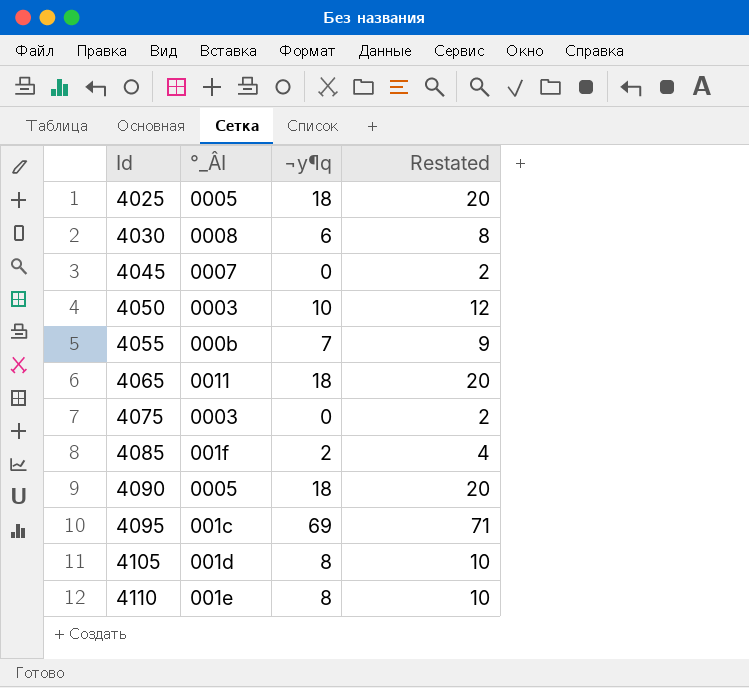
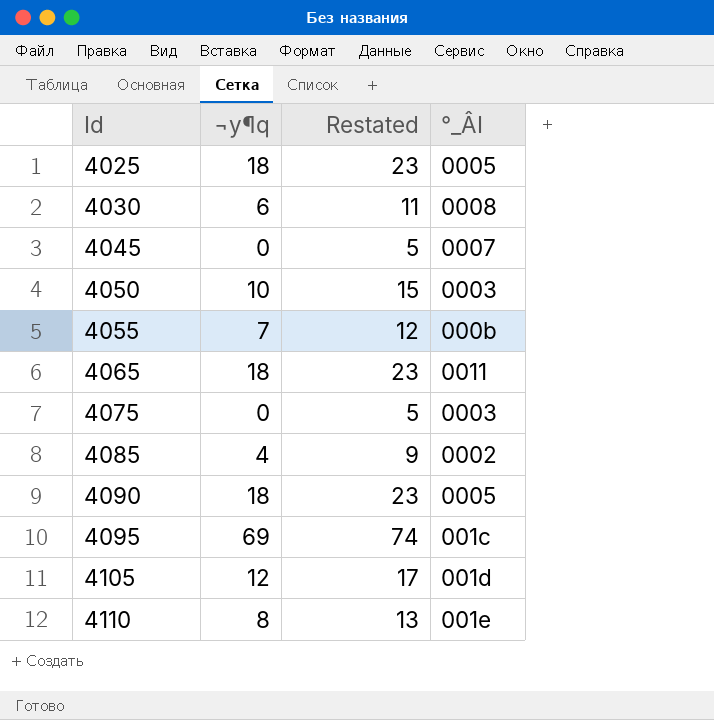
column Restated | formula: [¬y¶q] + 2 -> [¬y¶q] + 5
column °_ÂI | position: 2 -> 4
4085 | ¬y¶q: 2 -> 4
4085 | °_ÂI: 001f -> 0002
4105 | ¬y¶q: 8 -> 12

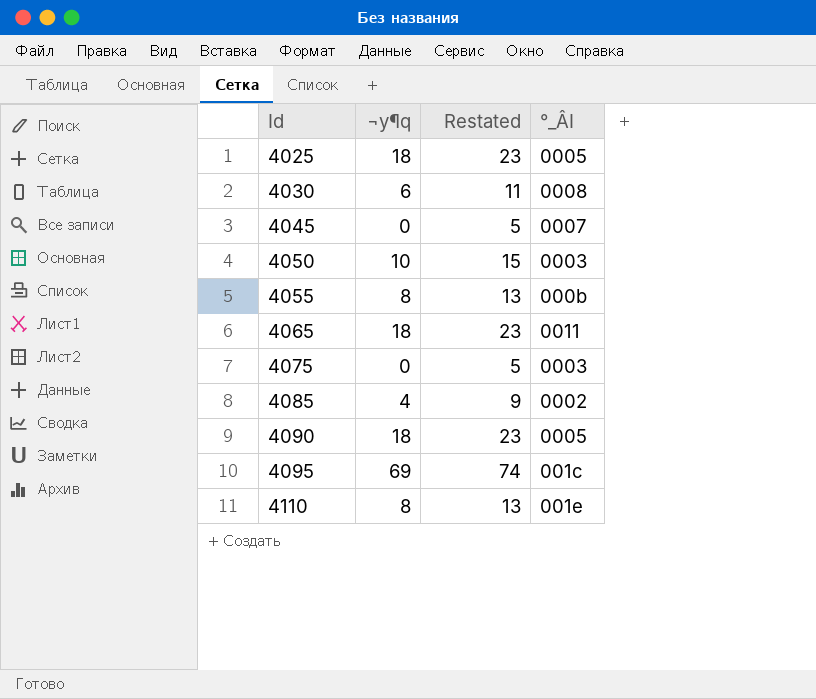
row 4105: 12 | 17 | 001d -> none
4055 | ¬y¶q: 7 -> 8
4055 | Restated: 12 -> 13

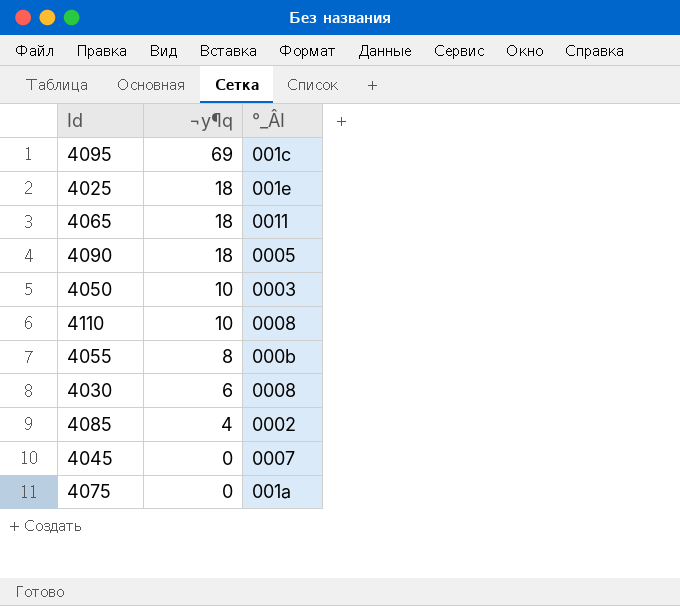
row order: Id ascending -> ¬y¶q descending
column Restated | formula: [¬y¶q] + 5 -> none
4025 | °_ÂI: 0005 -> 001e
4110 | ¬y¶q: 8 -> 10
4110 | °_ÂI: 001e -> 0008
4075 | °_ÂI: 0003 -> 001a

